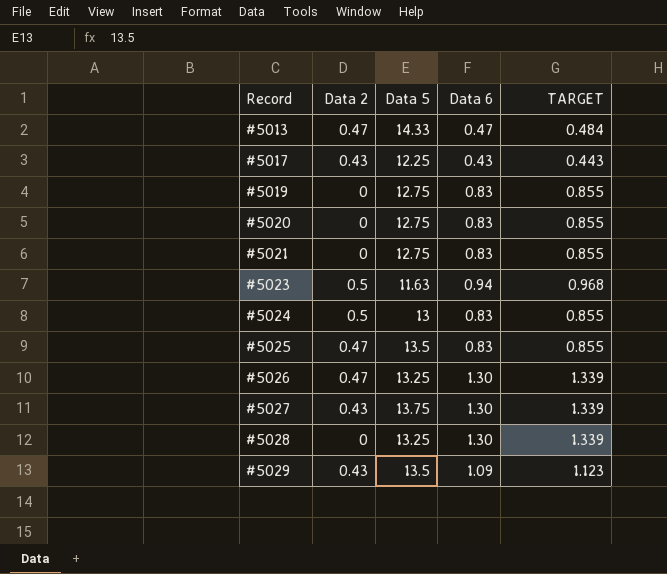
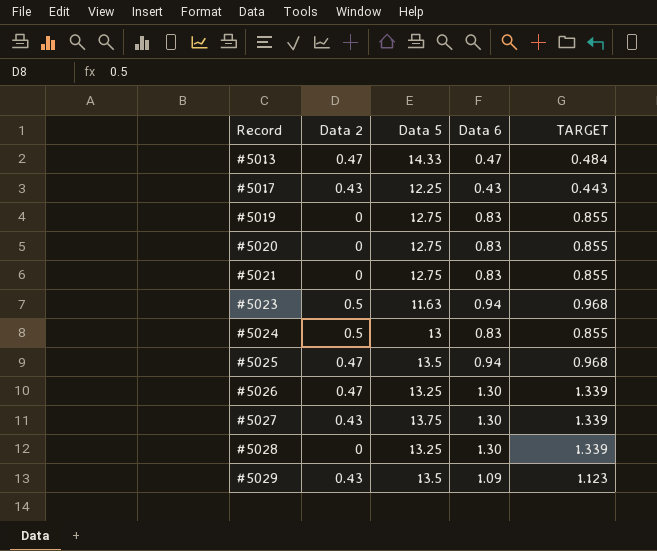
#5025 | Data 6: 0.83 -> 0.94
#5025 | TARGET: 0.855 -> 0.968

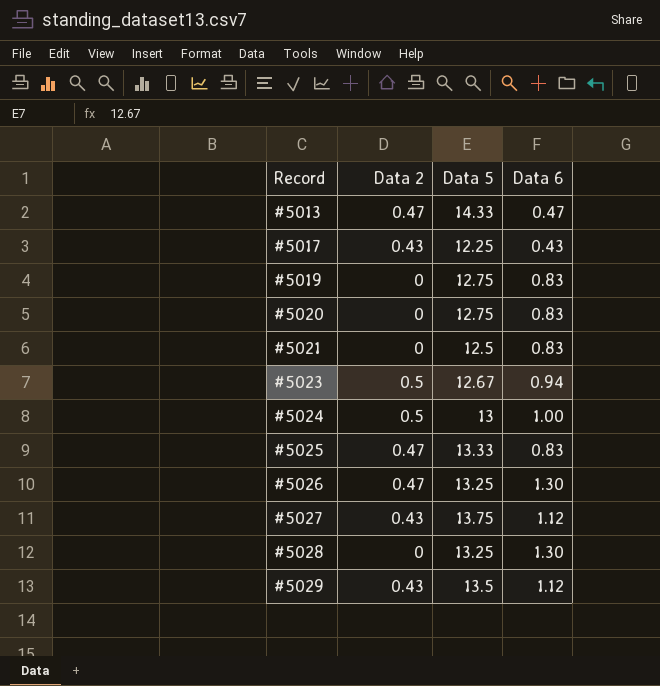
column TARGET | formula: [Data 6] * 1.03 -> none
#5021 | Data 5: 12.75 -> 12.5
#5023 | Data 5: 11.63 -> 12.67
#5024 | Data 6: 0.83 -> 1.00
#5025 | Data 5: 13.5 -> 13.33
#5025 | Data 6: 0.94 -> 0.83
#5027 | Data 6: 1.30 -> 1.12
#5029 | Data 6: 1.09 -> 1.12

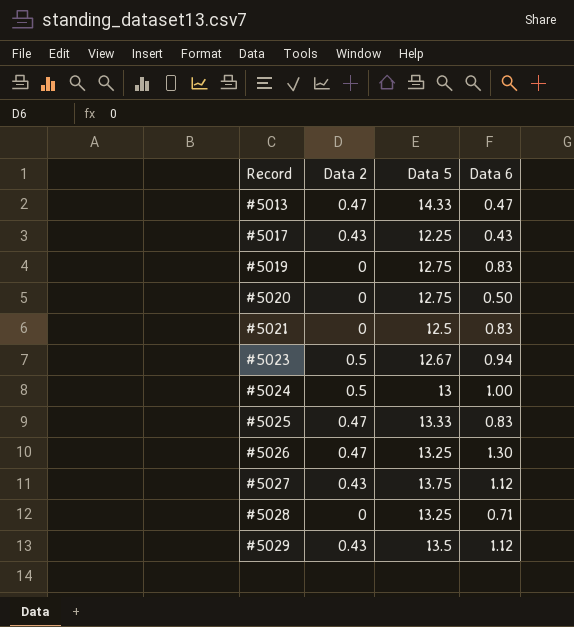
#5020 | Data 6: 0.83 -> 0.50
#5028 | Data 6: 1.30 -> 0.71

